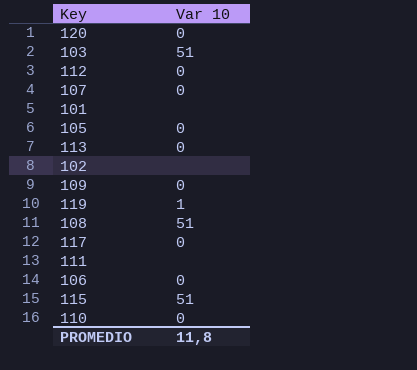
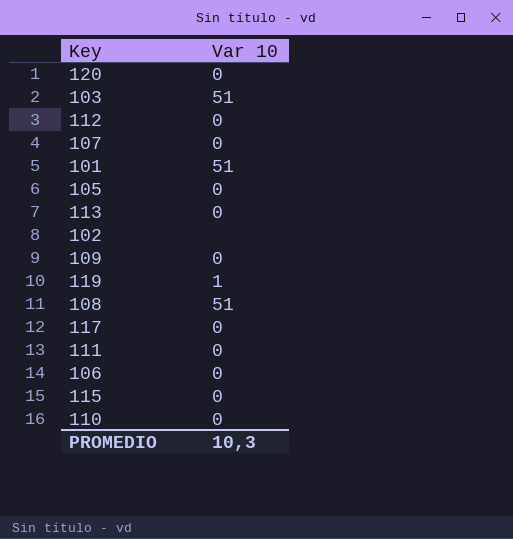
101 | Var 10: none -> 51
111 | Var 10: none -> 0
115 | Var 10: 51 -> 0
PROMEDIO | Var 10: 11,8 -> 10,3

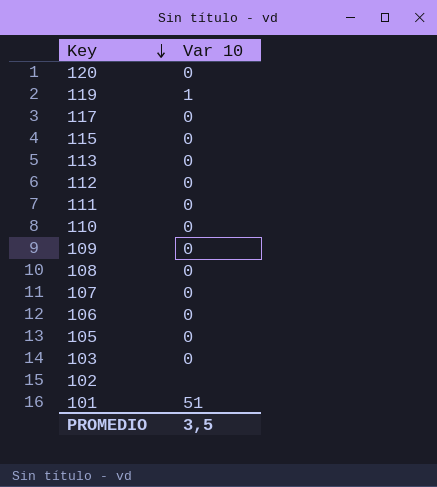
row order: none -> Key descending
108 | Var 10: 51 -> 0
103 | Var 10: 51 -> 0
PROMEDIO | Var 10: 10,3 -> 3,5

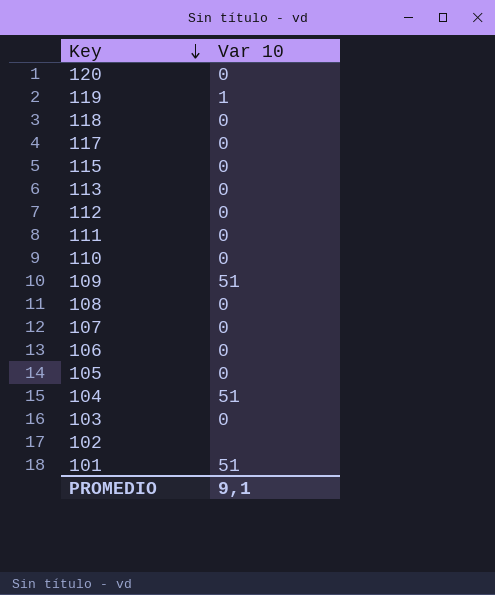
row 118: none -> 0
109 | Var 10: 0 -> 51
row 104: none -> 51
PROMEDIO | Var 10: 3,5 -> 9,1

